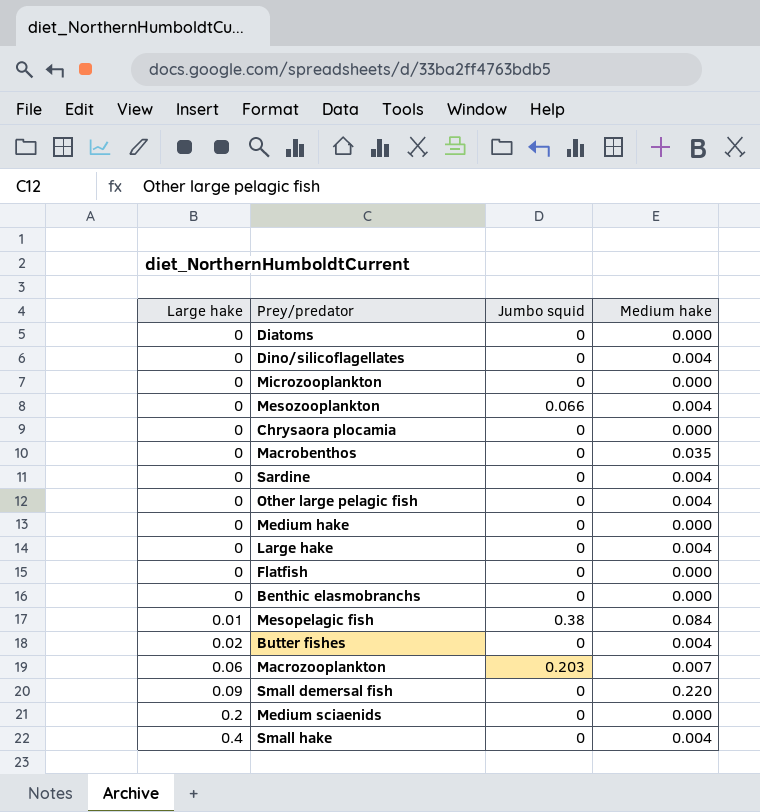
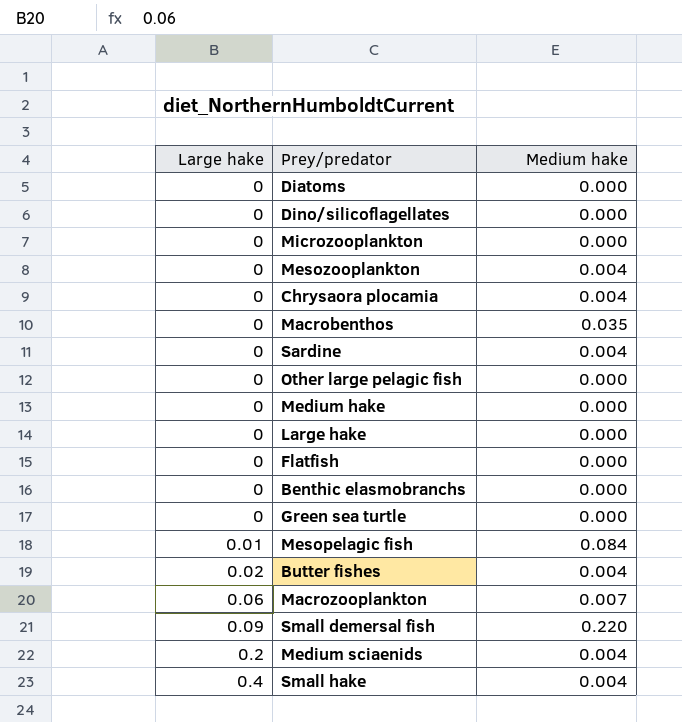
column Jumbo squid | position: 3 -> none
Dino/silicoflagellates | Medium hake: 0.004 -> 0.000
Chrysaora plocamia | Medium hake: 0.000 -> 0.004
Other large pelagic fish | Medium hake: 0.004 -> 0.000
Large hake | Medium hake: 0.004 -> 0.000
row Green sea turtle: none -> 0 | 0.000
Medium sciaenids | Medium hake: 0.000 -> 0.004

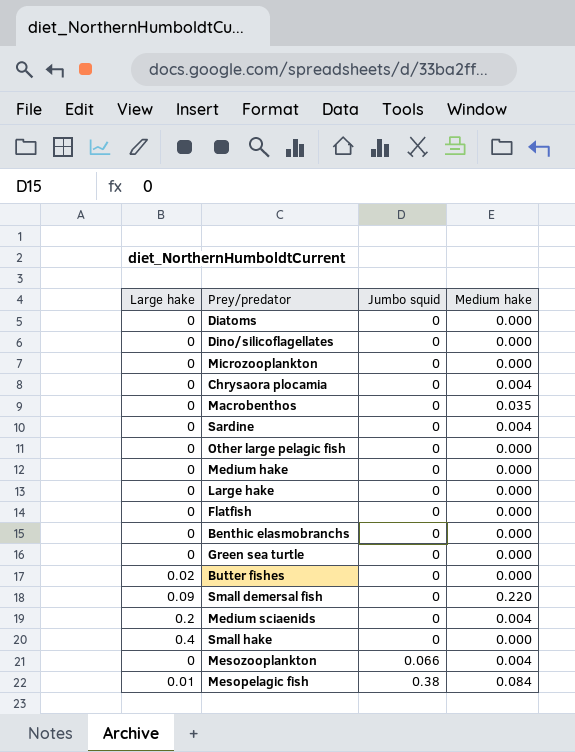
row order: Large hake ascending -> Jumbo squid ascending
column Jumbo squid | position: none -> 3
row Macrozooplankton: 0.06 | 0.007 -> none
Butter fishes | Medium hake: 0.004 -> 0.000
Small hake | Medium hake: 0.004 -> 0.000

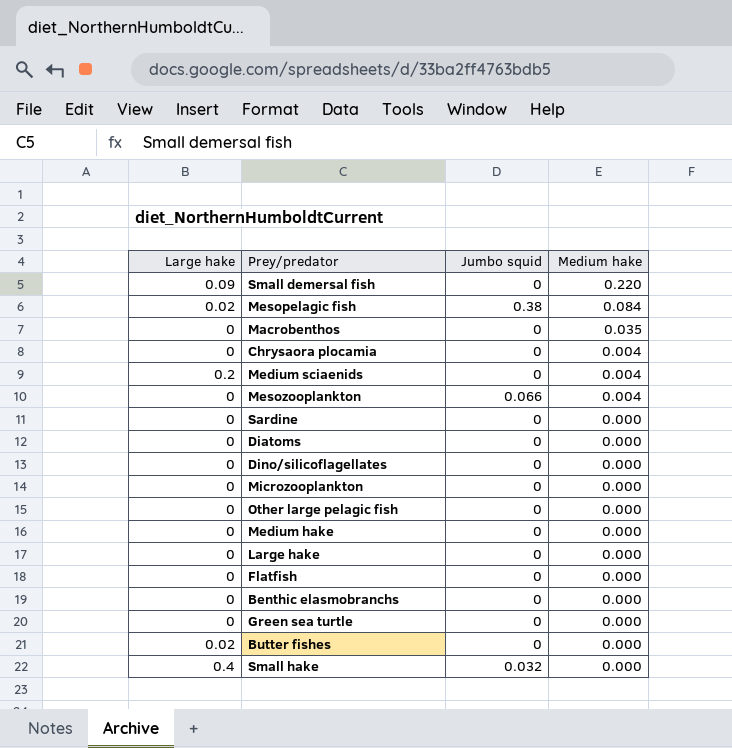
row order: Jumbo squid ascending -> Medium hake descending
Mesopelagic fish | Large hake: 0.01 -> 0.02
Sardine | Medium hake: 0.004 -> 0.000
Small hake | Jumbo squid: 0 -> 0.032

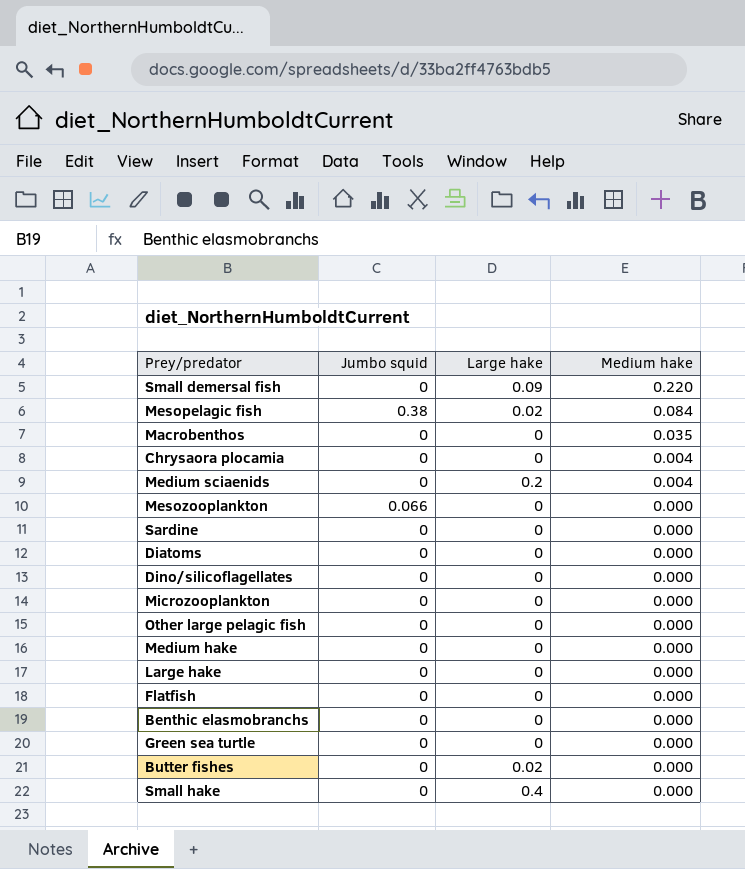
column Large hake | position: 1 -> 3
Mesozooplankton | Medium hake: 0.004 -> 0.000
Small hake | Jumbo squid: 0.032 -> 0

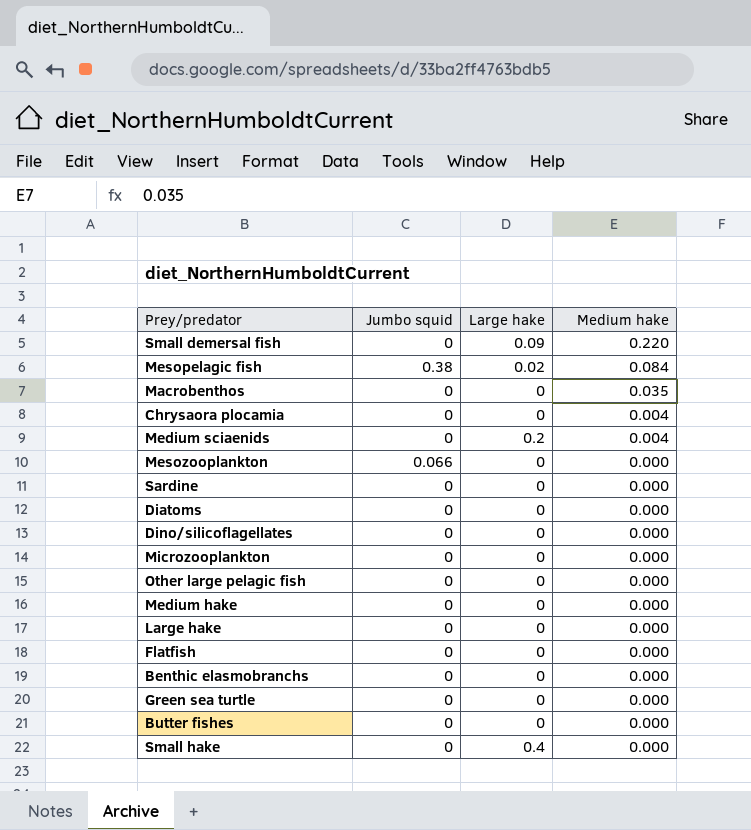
Butter fishes | Large hake: 0.02 -> 0

